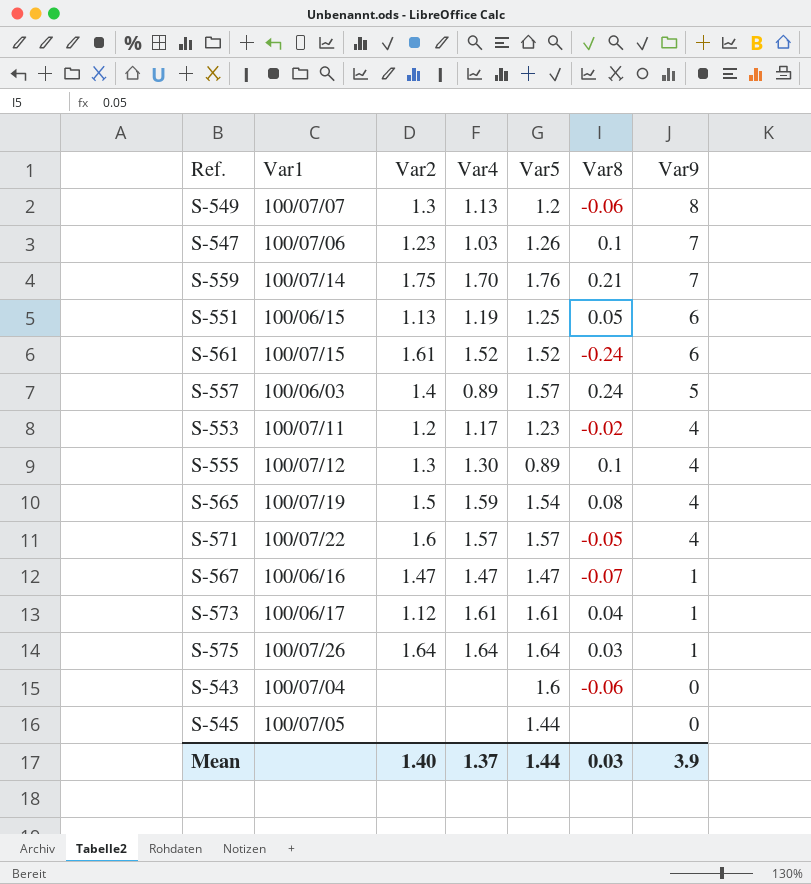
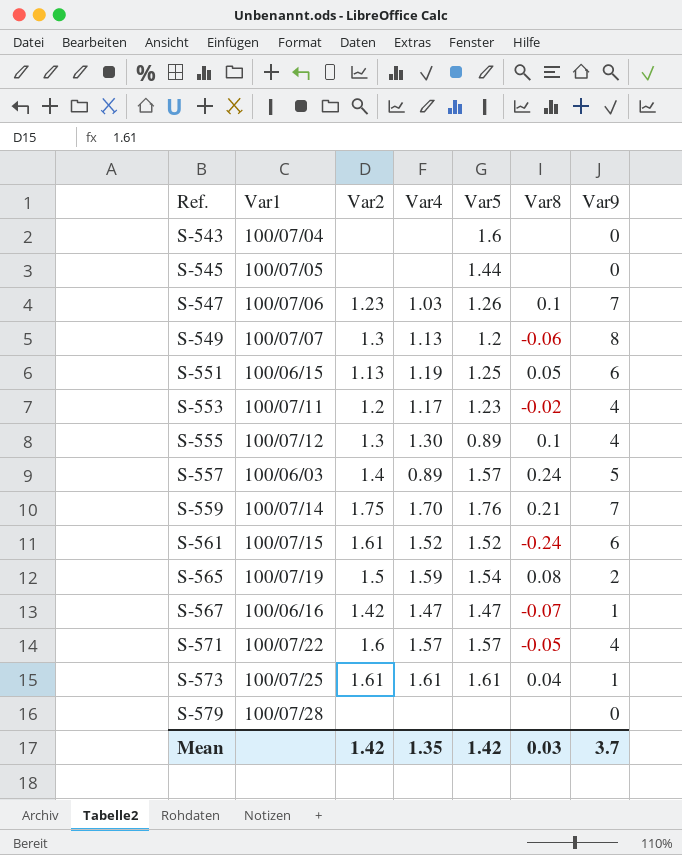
row order: Var9 descending -> Ref. ascending
row S-575: 100/07/26 | 1.64 | 1.64 | 1.64 | 0.03 | 1 -> none
S-543 | Var8: -0.06 -> none
S-565 | Var9: 4 -> 2
S-567 | Var2: 1.47 -> 1.42
S-573 | Var1: 100/06/17 -> 100/07/25
S-573 | Var2: 1.12 -> 1.61
row S-579: none -> 100/07/28 | none | none | none | none | 0
Mean | Var2: 1.40 -> 1.42
Mean | Var4: 1.37 -> 1.35
Mean | Var5: 1.44 -> 1.42
Mean | Var9: 3.9 -> 3.7

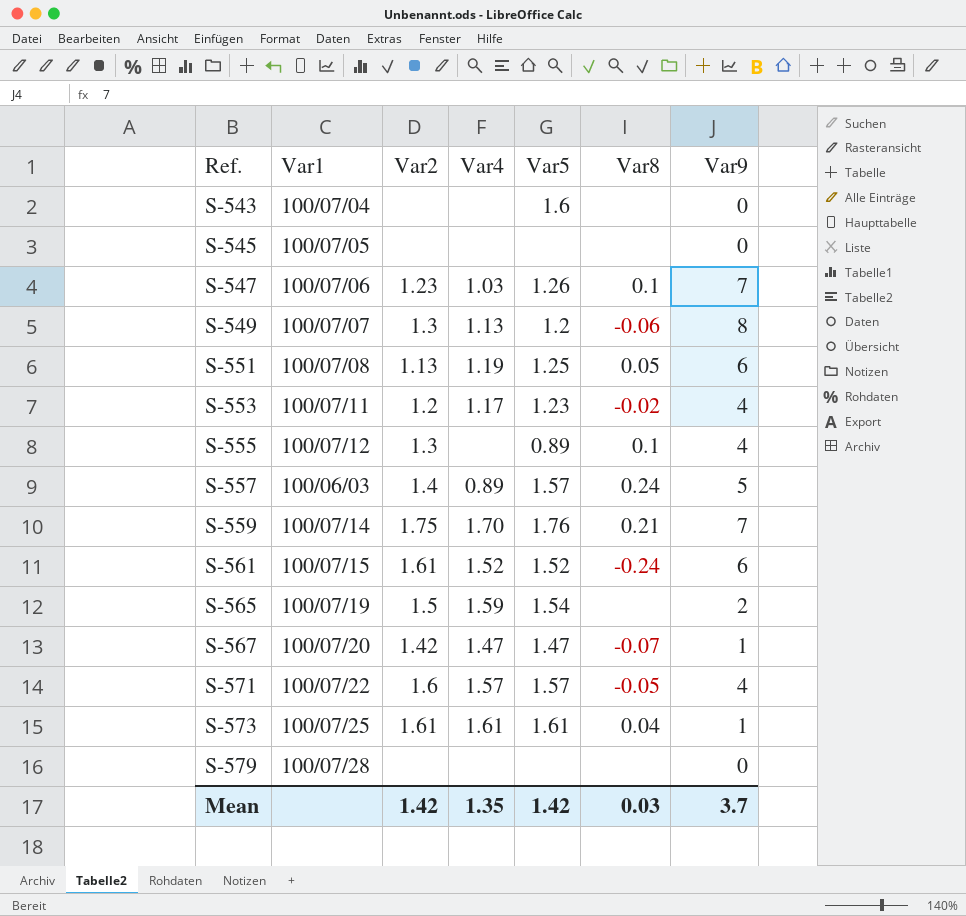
S-545 | Var5: 1.44 -> none
S-551 | Var1: 100/06/15 -> 100/07/08
S-555 | Var4: 1.30 -> none
S-565 | Var8: 0.08 -> none
S-567 | Var1: 100/06/16 -> 100/07/20

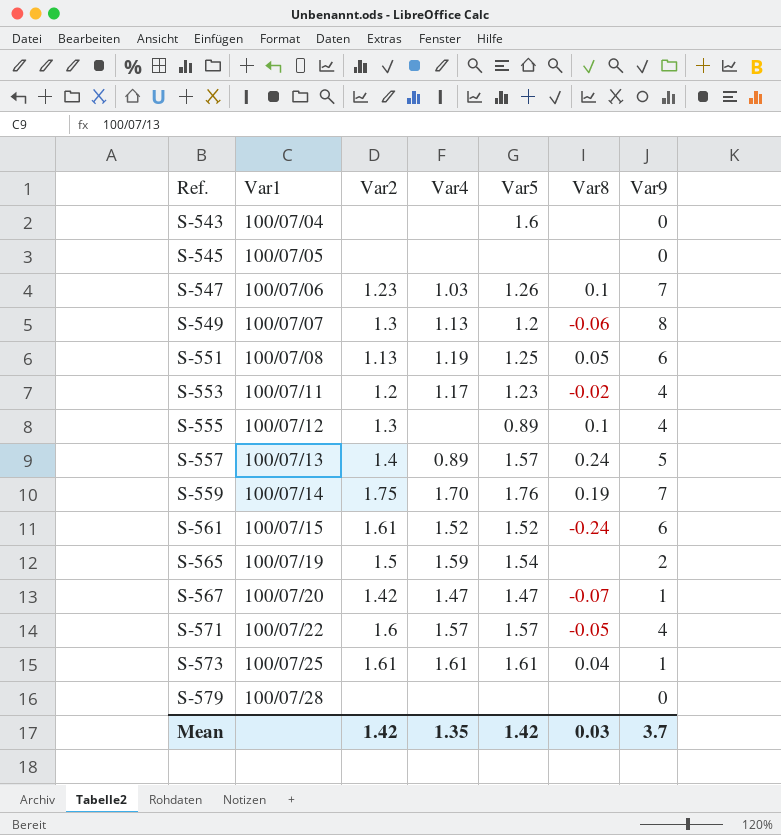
S-557 | Var1: 100/06/03 -> 100/07/13
S-559 | Var8: 0.21 -> 0.19

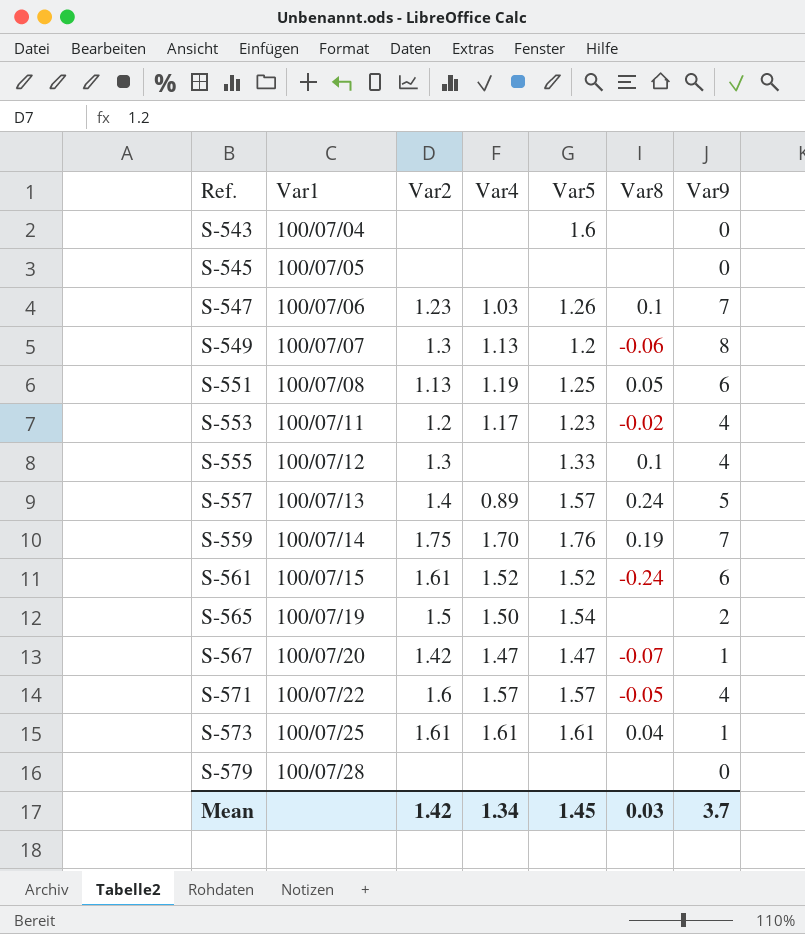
S-555 | Var5: 0.89 -> 1.33
S-565 | Var4: 1.59 -> 1.50
Mean | Var4: 1.35 -> 1.34
Mean | Var5: 1.42 -> 1.45

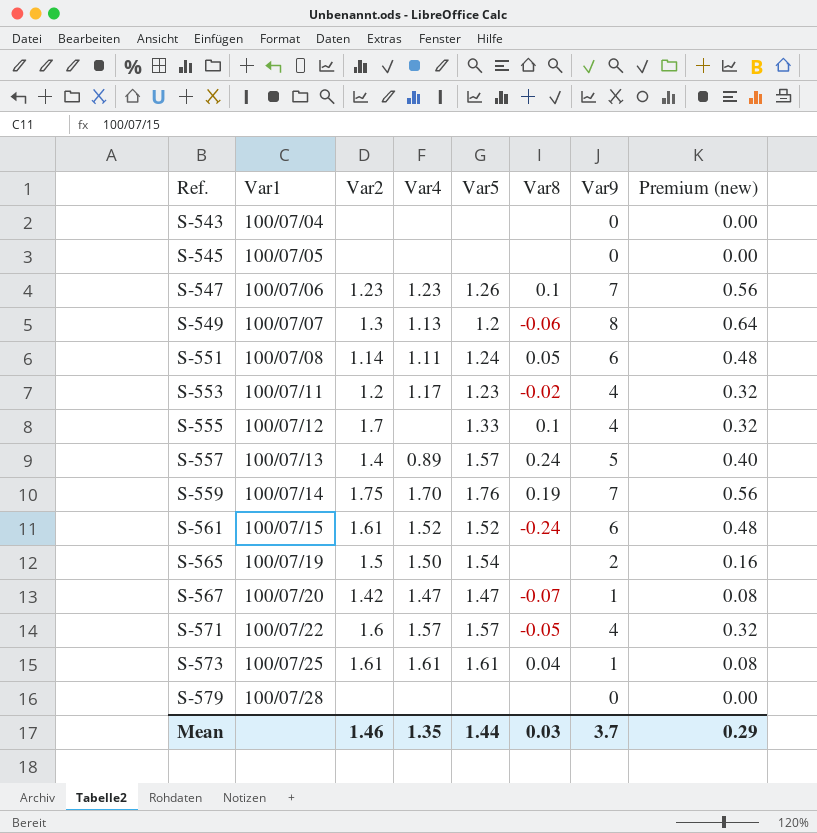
column Premium (new) | formula: none -> [Var9] * 0.08
S-543 | Var5: 1.6 -> none
S-547 | Var4: 1.03 -> 1.23
S-551 | Var2: 1.13 -> 1.14
S-551 | Var4: 1.19 -> 1.11
S-551 | Var5: 1.25 -> 1.24
S-555 | Var2: 1.3 -> 1.7
Mean | Var2: 1.42 -> 1.46
Mean | Var4: 1.34 -> 1.35
Mean | Var5: 1.45 -> 1.44

